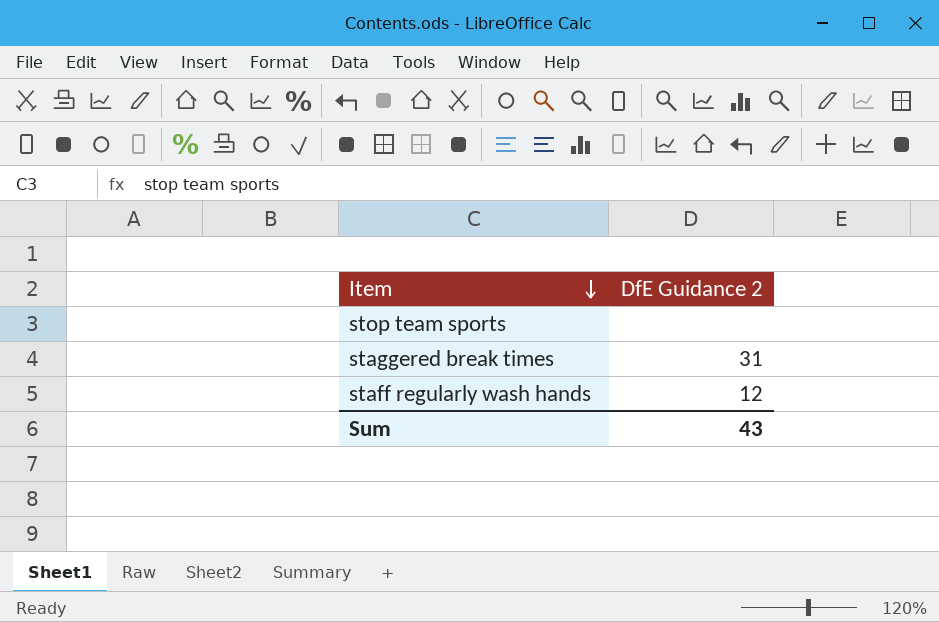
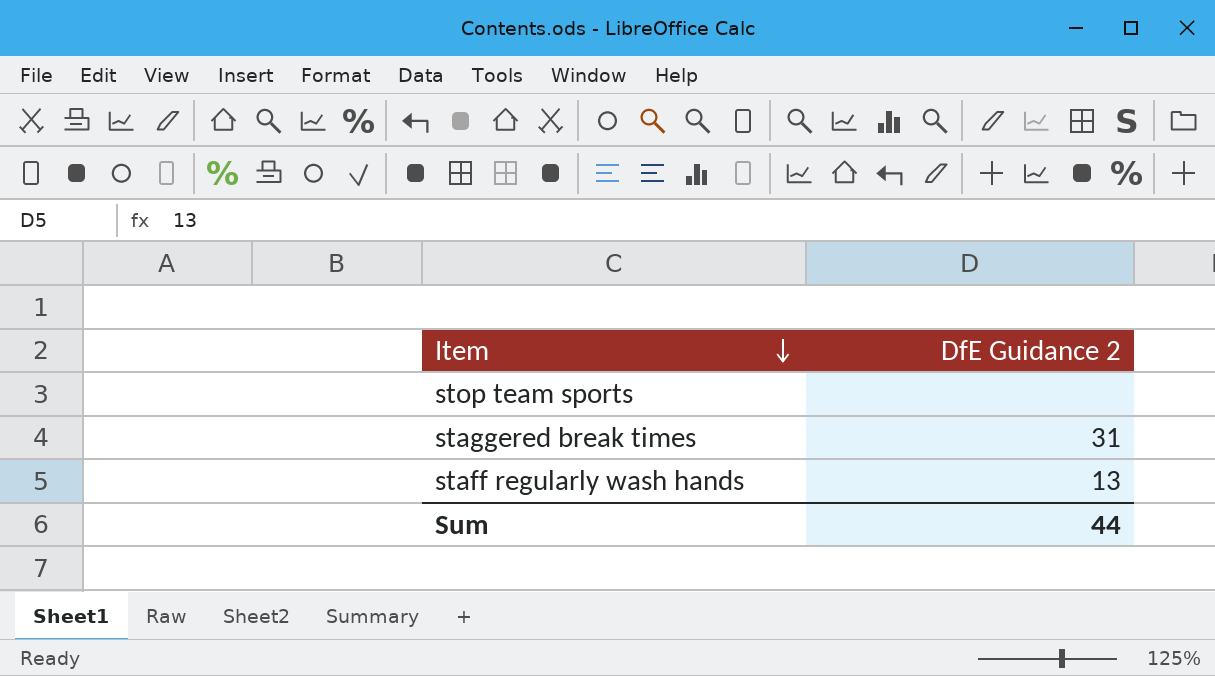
staff regularly wash hands | DfE Guidance 2: 12 -> 13
Sum | DfE Guidance 2: 43 -> 44

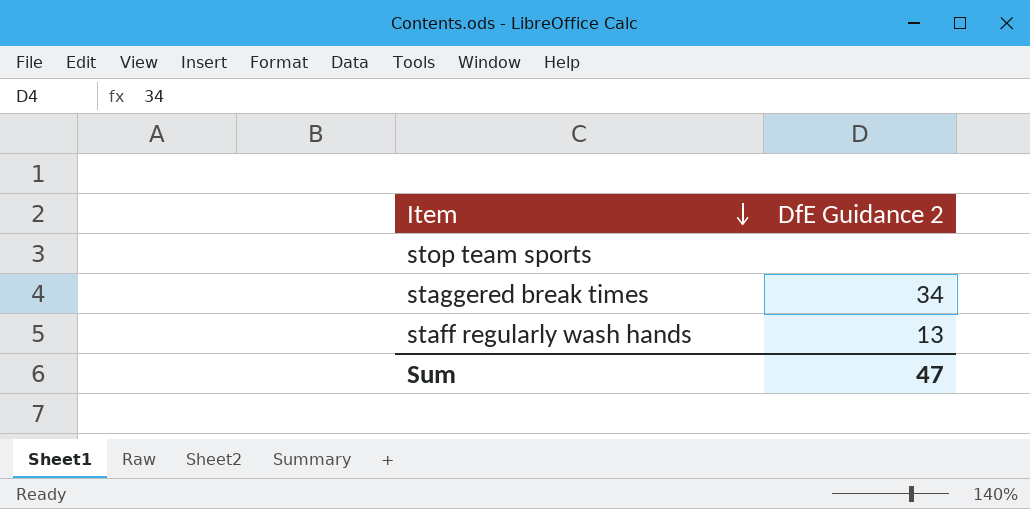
staggered break times | DfE Guidance 2: 31 -> 34
Sum | DfE Guidance 2: 44 -> 47

